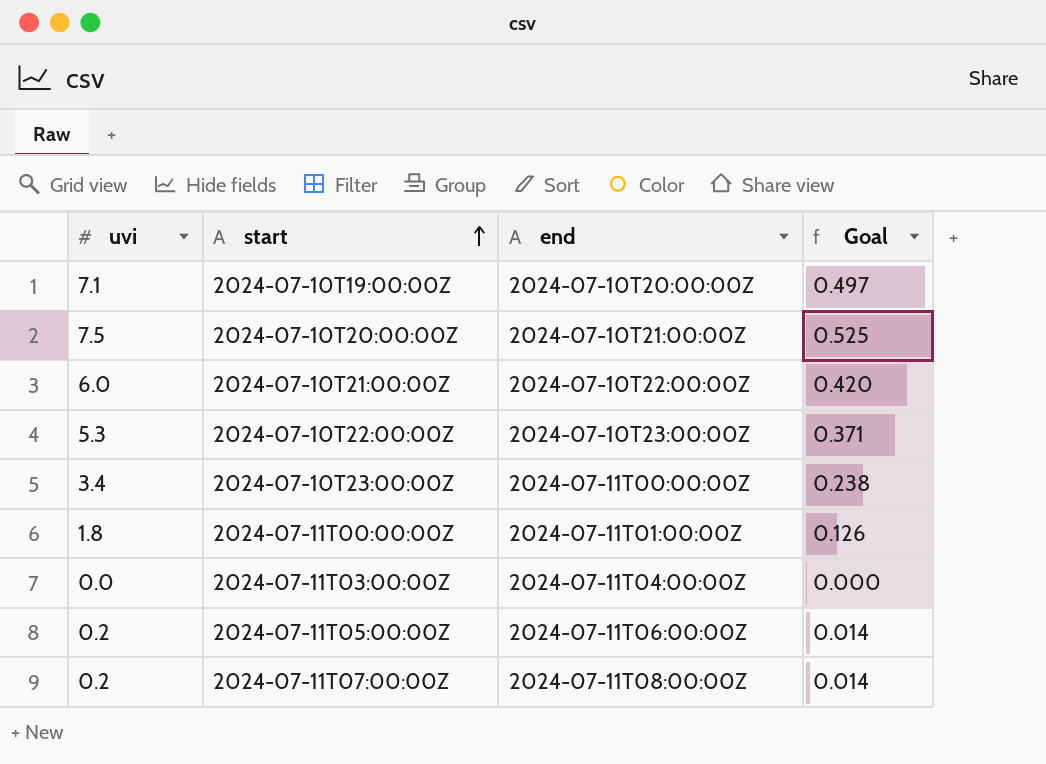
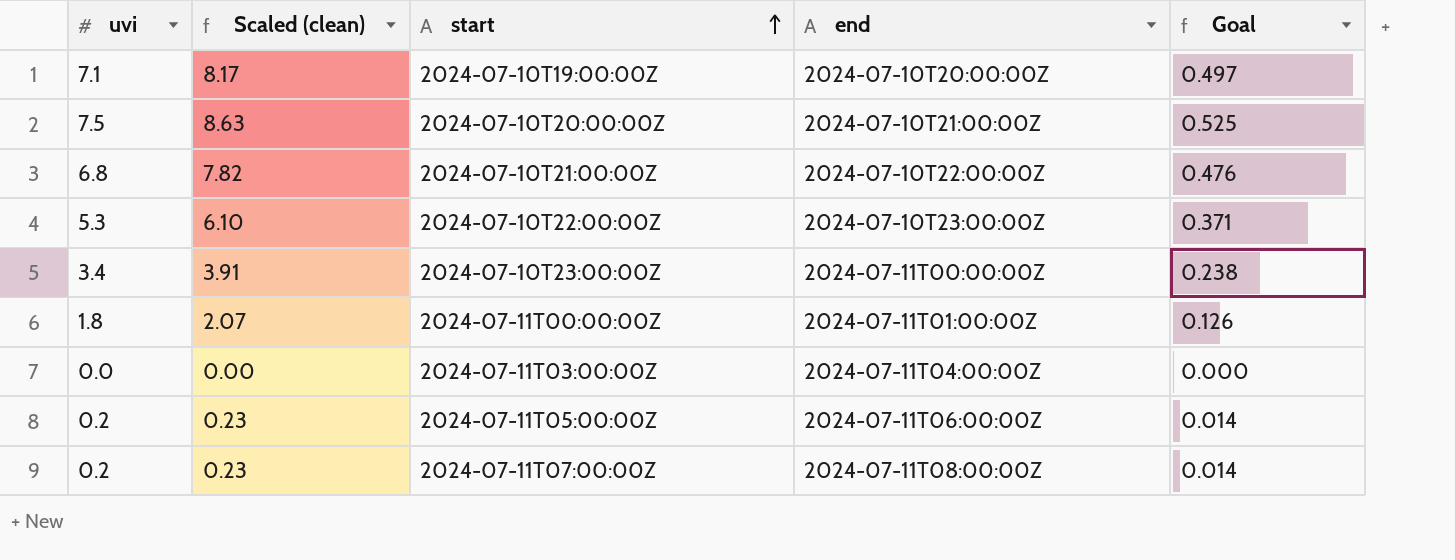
column Scaled (clean) | formula: none -> [uvi] * 1.15
2024-07-10T21:00:00Z | uvi: 6.0 -> 6.8
2024-07-10T21:00:00Z | Goal: 0.420 -> 0.476

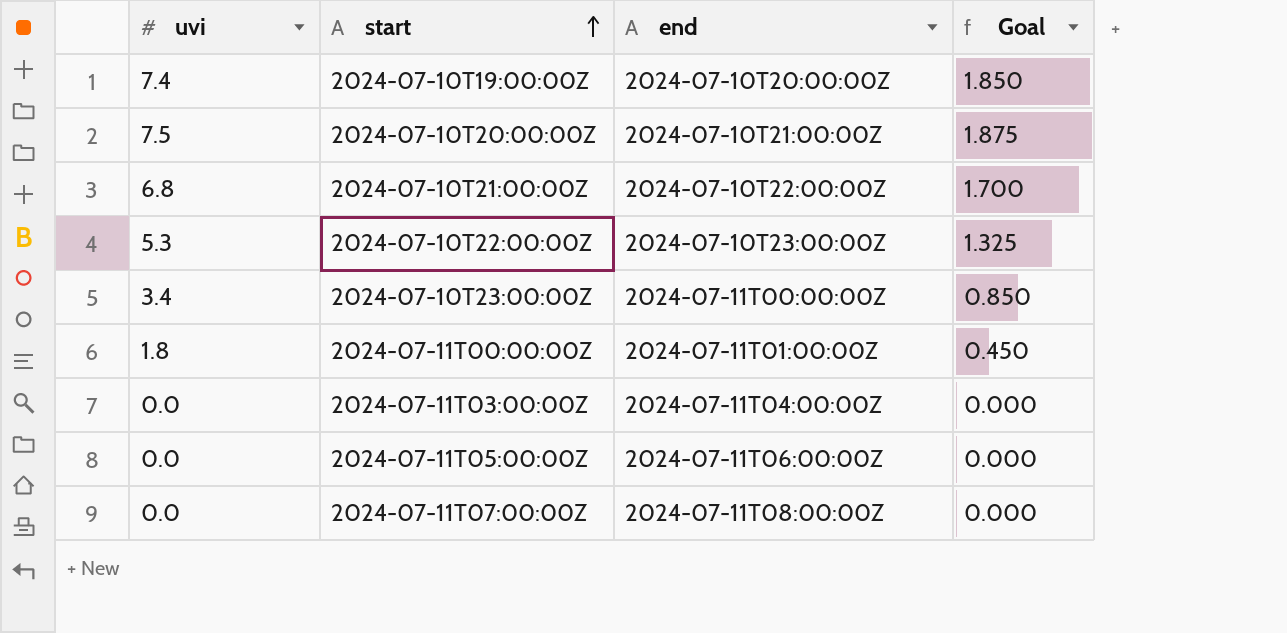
column Scaled (clean) | formula: [uvi] * 1.15 -> none
column Goal | formula: [uvi] * 0.07 -> [uvi] * 0.25
2024-07-10T19:00:00Z | uvi: 7.1 -> 7.4
2024-07-11T05:00:00Z | uvi: 0.2 -> 0.0
2024-07-11T07:00:00Z | uvi: 0.2 -> 0.0

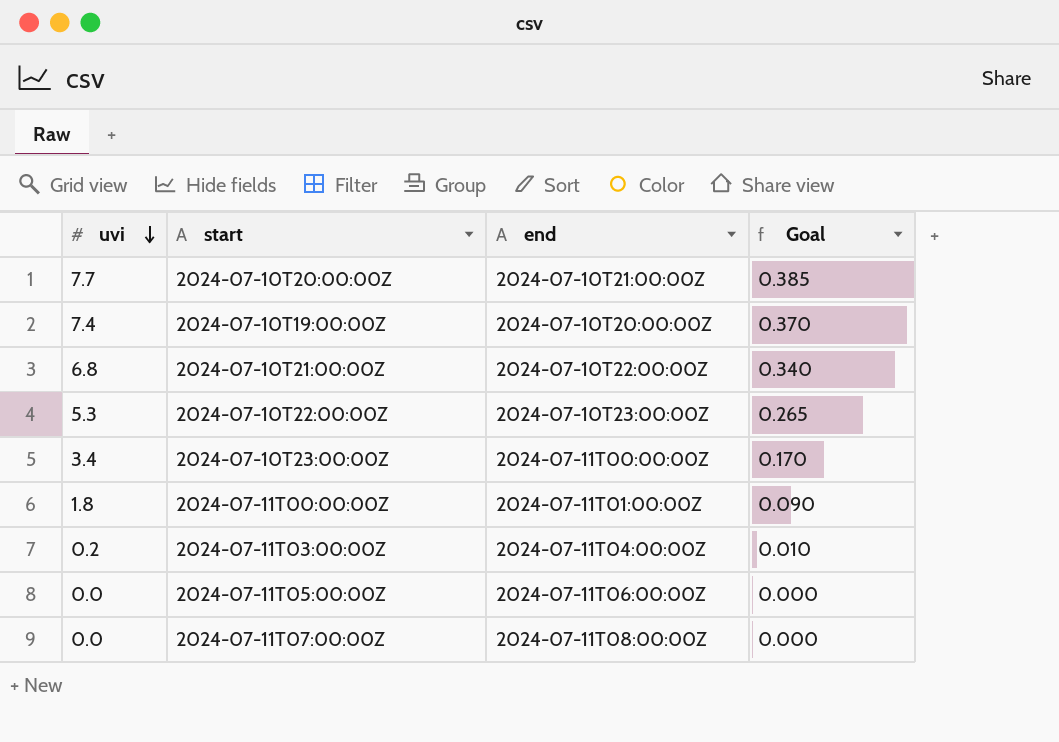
row order: start ascending -> uvi descending
column Goal | formula: [uvi] * 0.25 -> [uvi] * 0.05
2024-07-10T20:00:00Z | uvi: 7.5 -> 7.7
2024-07-11T03:00:00Z | uvi: 0.0 -> 0.2

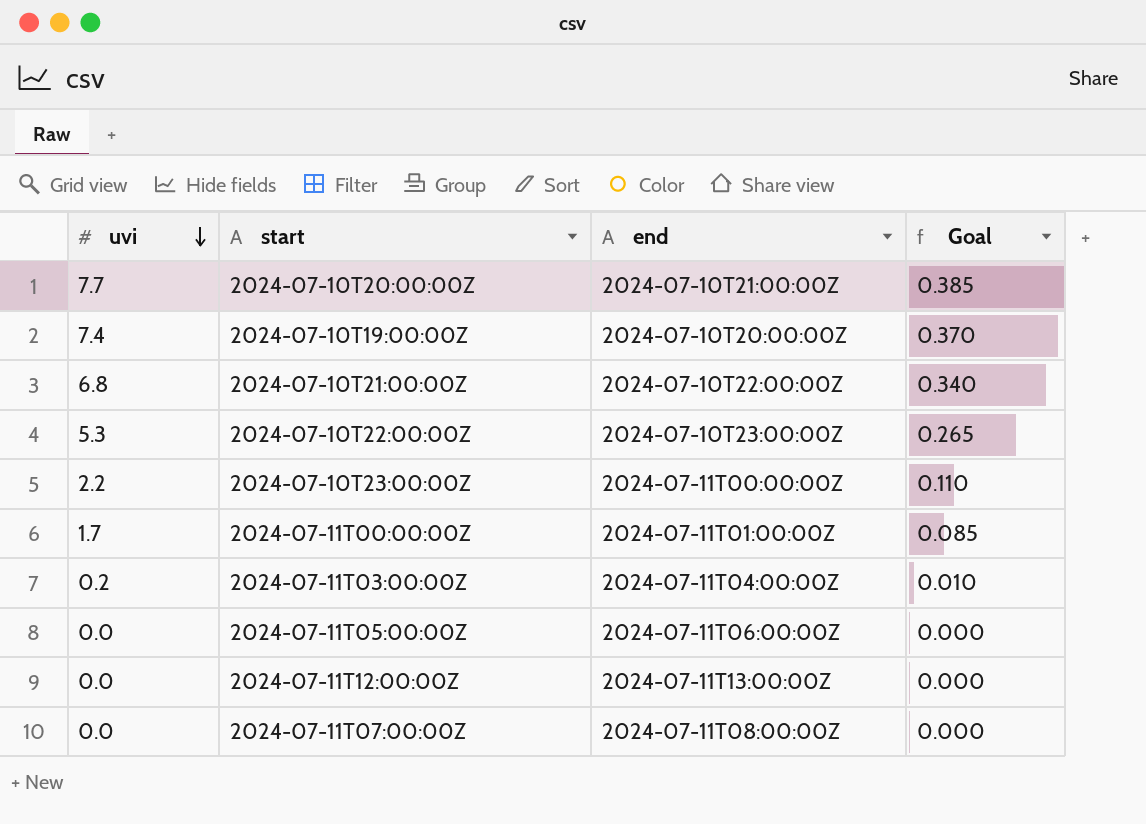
2024-07-10T23:00:00Z | uvi: 3.4 -> 2.2
2024-07-10T23:00:00Z | Goal: 0.170 -> 0.110
2024-07-11T00:00:00Z | uvi: 1.8 -> 1.7
2024-07-11T00:00:00Z | Goal: 0.090 -> 0.085
row 2024-07-11T12:00:00Z: none -> 0.0 | 2024-07-11T13:00:00Z | 0.000

